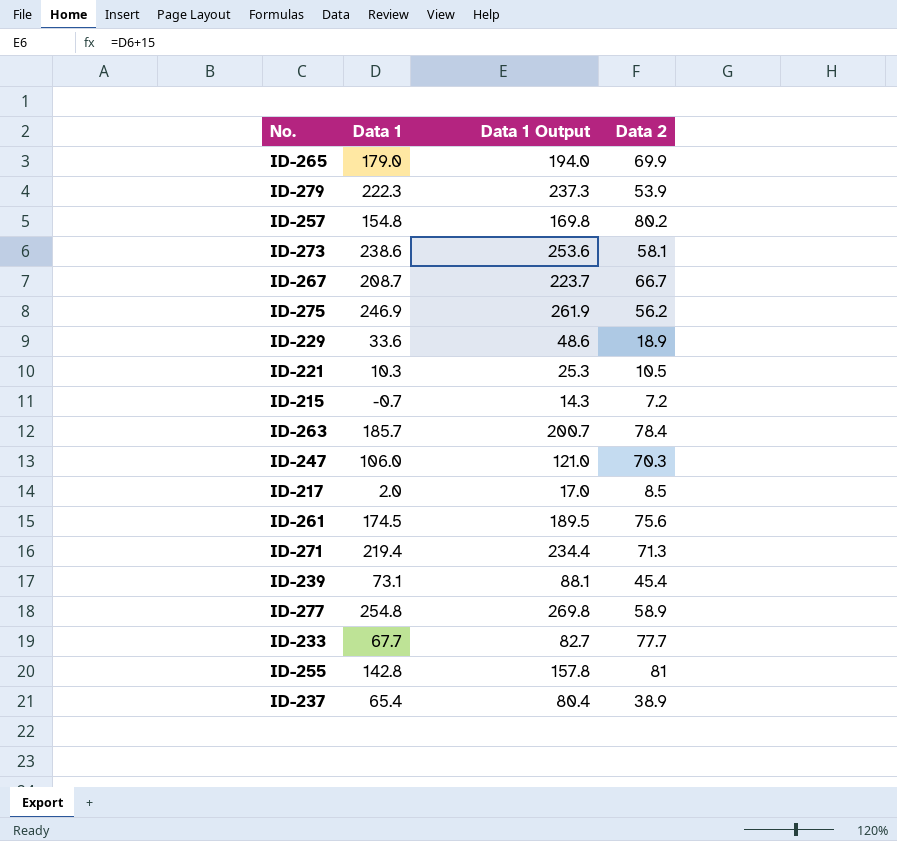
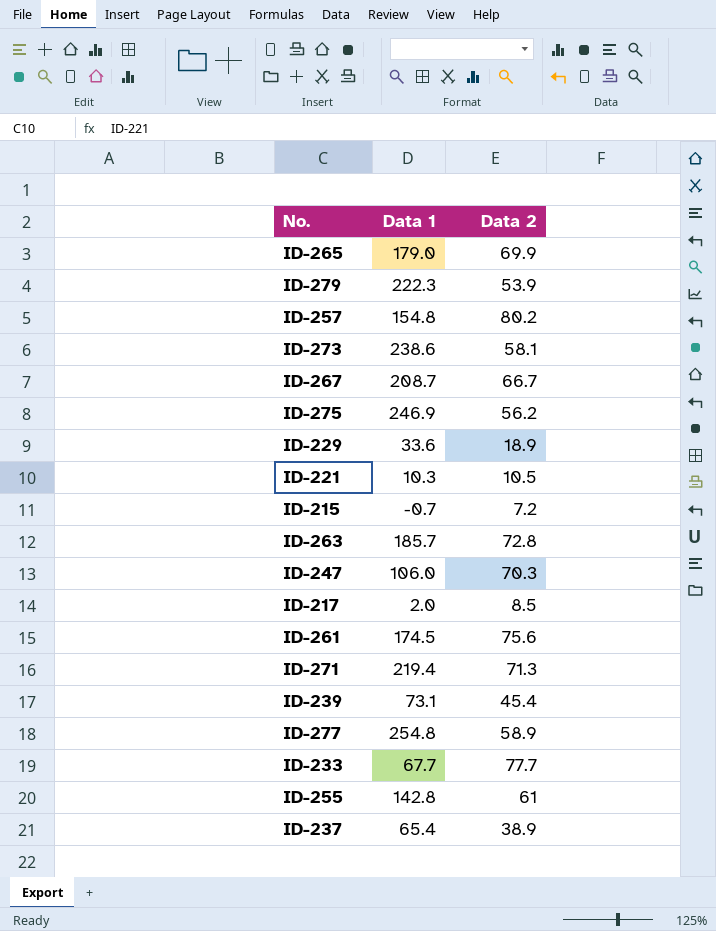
column Data 1 Output | formula: [Data 1] + 15 -> none
ID-263 | Data 2: 78.4 -> 72.8
ID-255 | Data 2: 81 -> 61

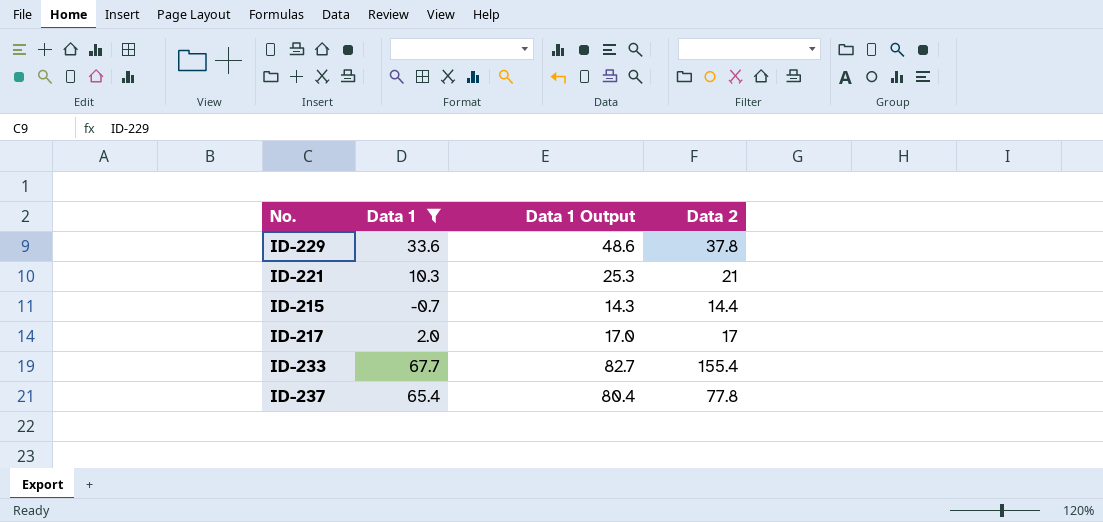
filter: none -> Data 1 <= 67.7
column Data 1 Output | formula: none -> [Data 1] + 15
ID-229 | Data 2: 18.9 -> 37.8
ID-221 | Data 2: 10.5 -> 21
ID-215 | Data 2: 7.2 -> 14.4
ID-217 | Data 2: 8.5 -> 17
ID-233 | Data 2: 77.7 -> 155.4
ID-237 | Data 2: 38.9 -> 77.8

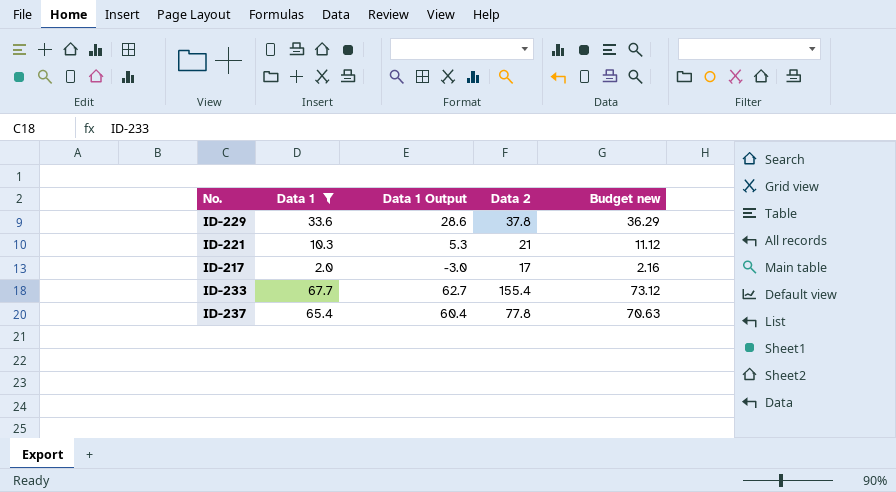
column Data 1 Output | formula: [Data 1] + 15 -> [Data 1] - 5
column Budget new | formula: none -> [Data 1] * 1.08
row ID-215: -0.7 | 14.3 | 14.4 -> none

